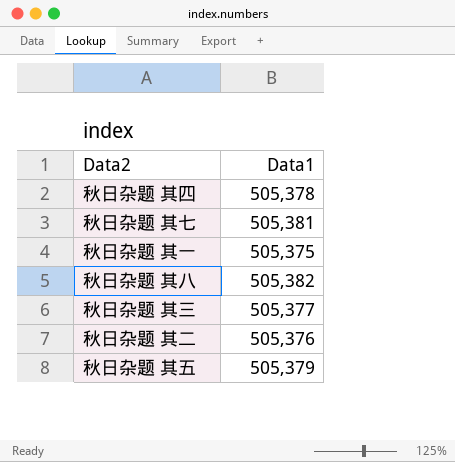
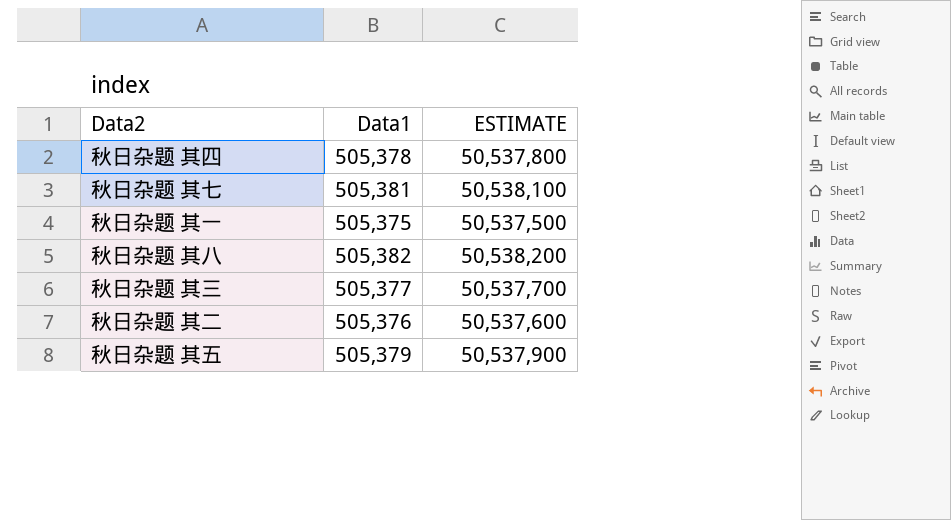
column ESTIMATE | formula: none -> [Data1] * 100

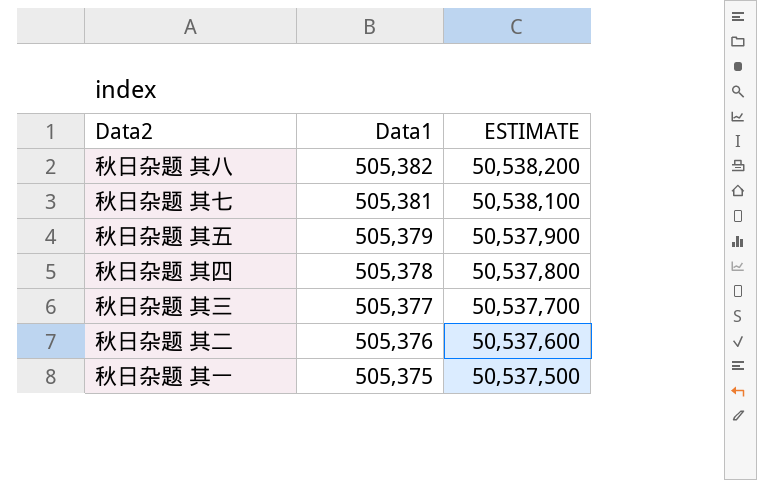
row order: none -> Data1 descending

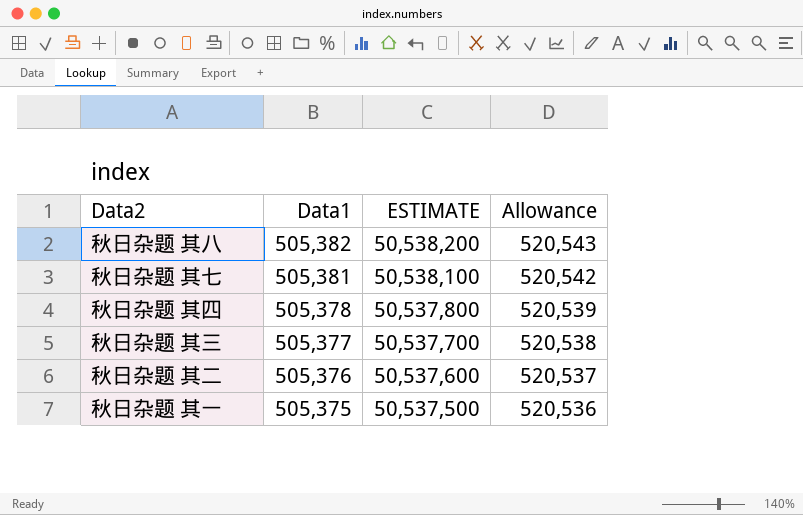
column Allowance | formula: none -> [Data1] * 1.03
row 秋日杂题 其五: 505,379 | 50,537,900 -> none

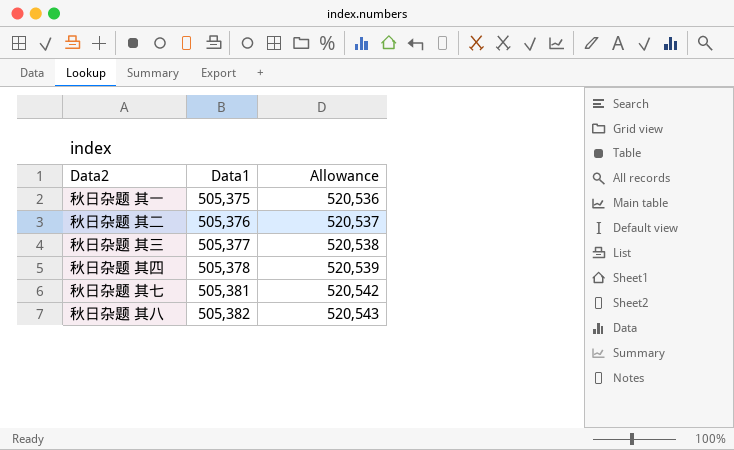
row order: Data1 descending -> Data1 ascending
column ESTIMATE | formula: [Data1] * 100 -> none

